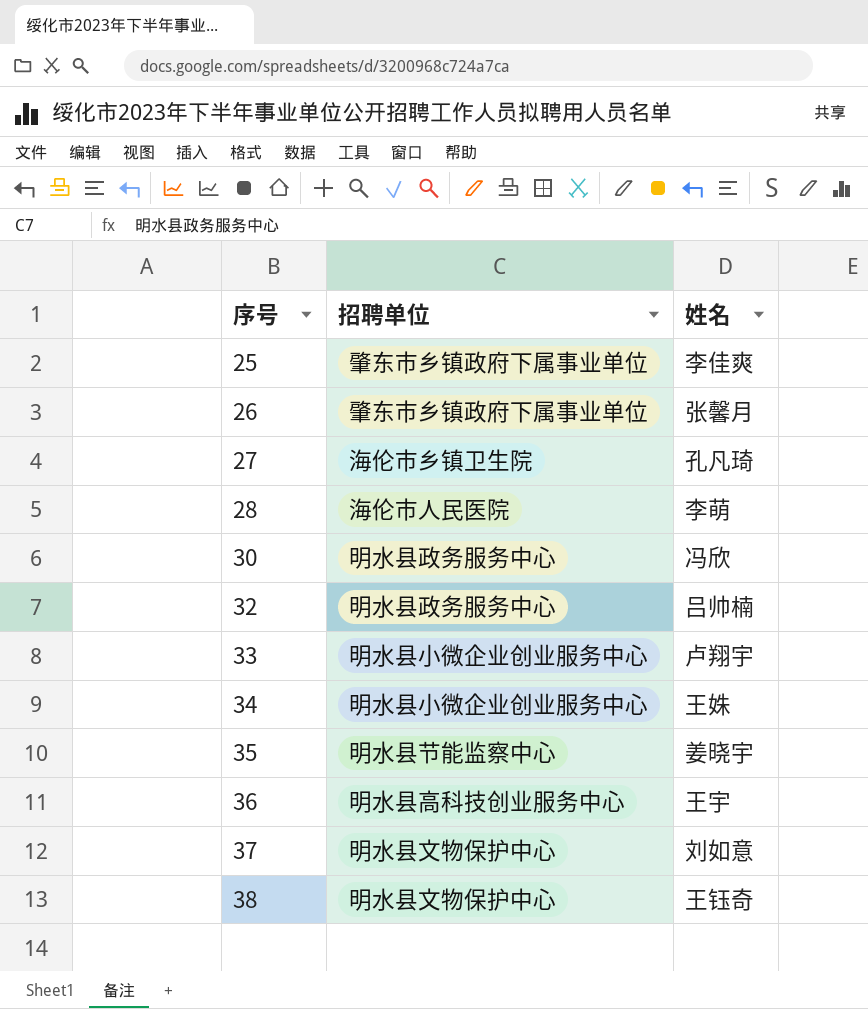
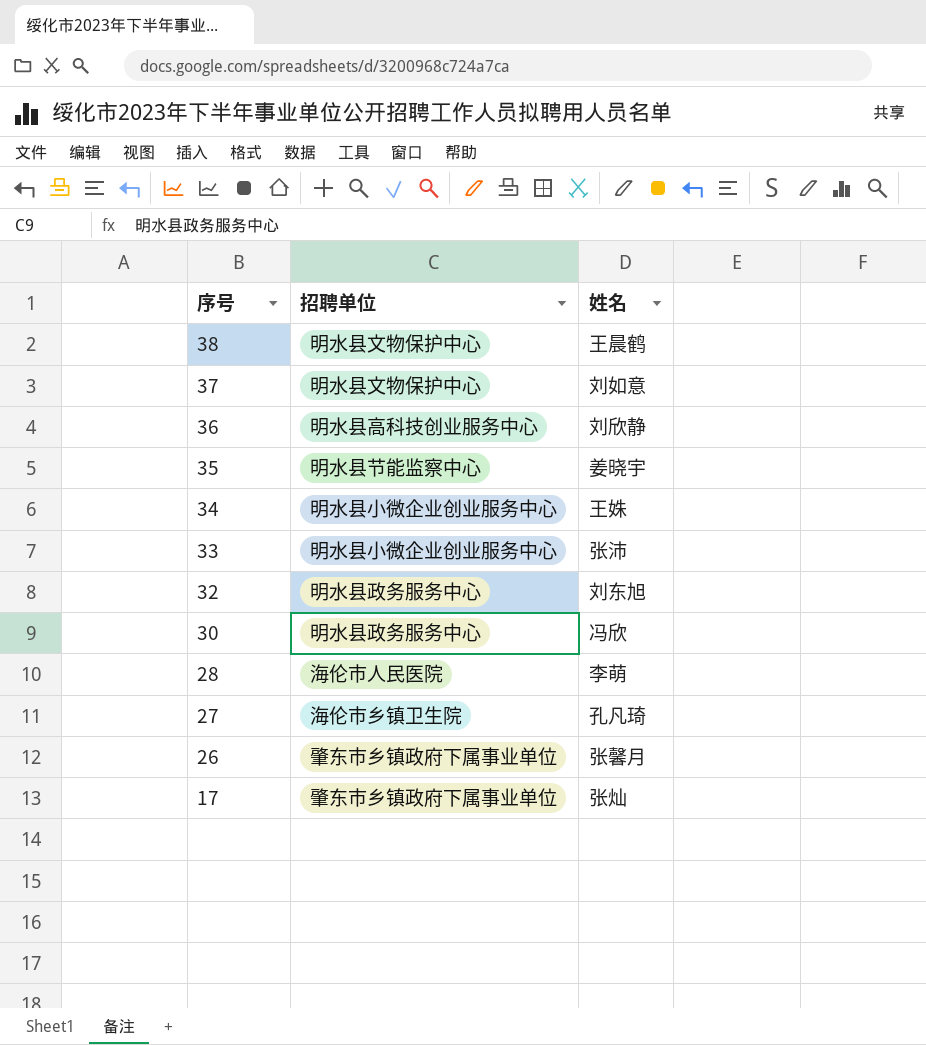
row order: 序号 ascending -> 序号 descending
row 25: 肇东市乡镇政府下属事业单位 | 李佳爽 -> none
38 | 姓名: 王钰奇 -> 王晨鹤
36 | 姓名: 王宇 -> 刘欣静
33 | 姓名: 卢翔宇 -> 张沛
32 | 姓名: 吕帅楠 -> 刘东旭
row 17: none -> 肇东市乡镇政府下属事业单位 | 张灿

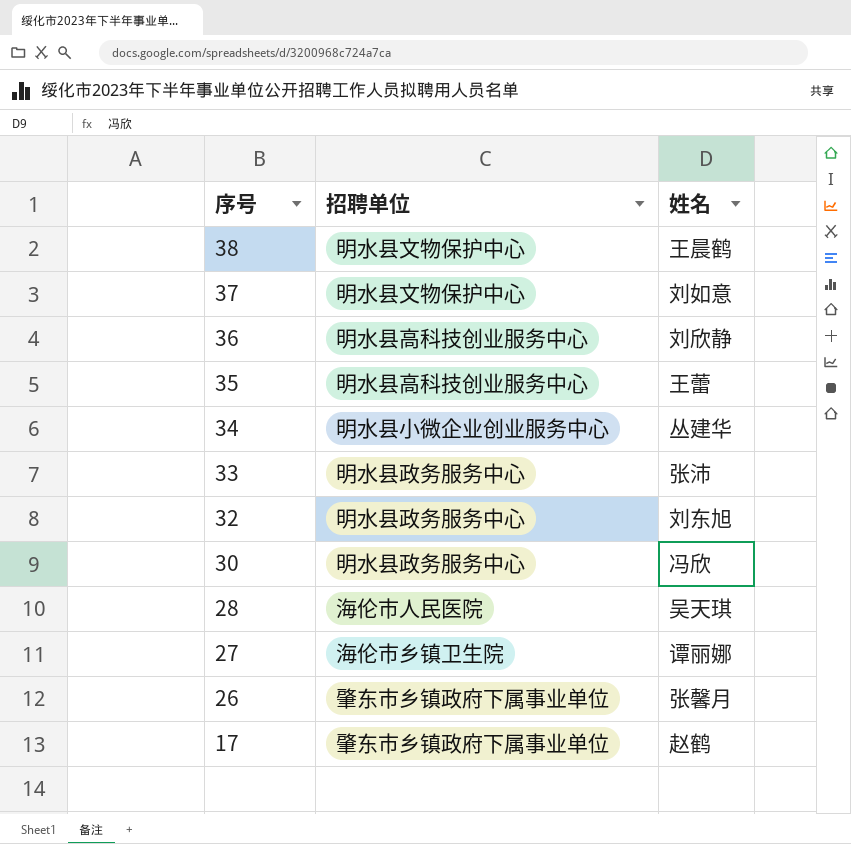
35 | 招聘单位: 明水县节能监察中心 -> 明水县高科技创业服务中心
35 | 姓名: 姜晓宇 -> 王蕾
34 | 姓名: 王姝 -> 丛建华
33 | 招聘单位: 明水县小微企业创业服务中心 -> 明水县政务服务中心
28 | 姓名: 李萌 -> 吴天琪
27 | 姓名: 孔凡琦 -> 谭丽娜
17 | 姓名: 张灿 -> 赵鹤

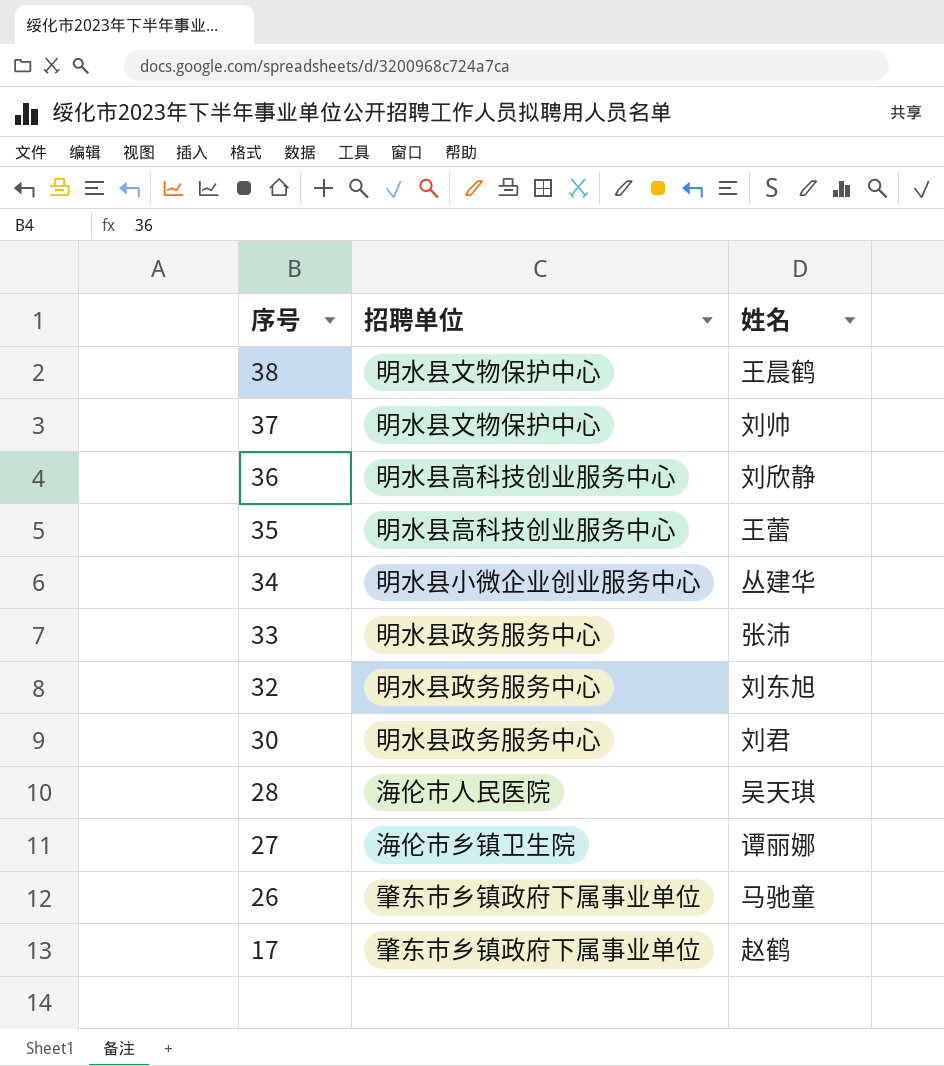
37 | 姓名: 刘如意 -> 刘帅
30 | 姓名: 冯欣 -> 刘君
26 | 姓名: 张馨月 -> 马驰童

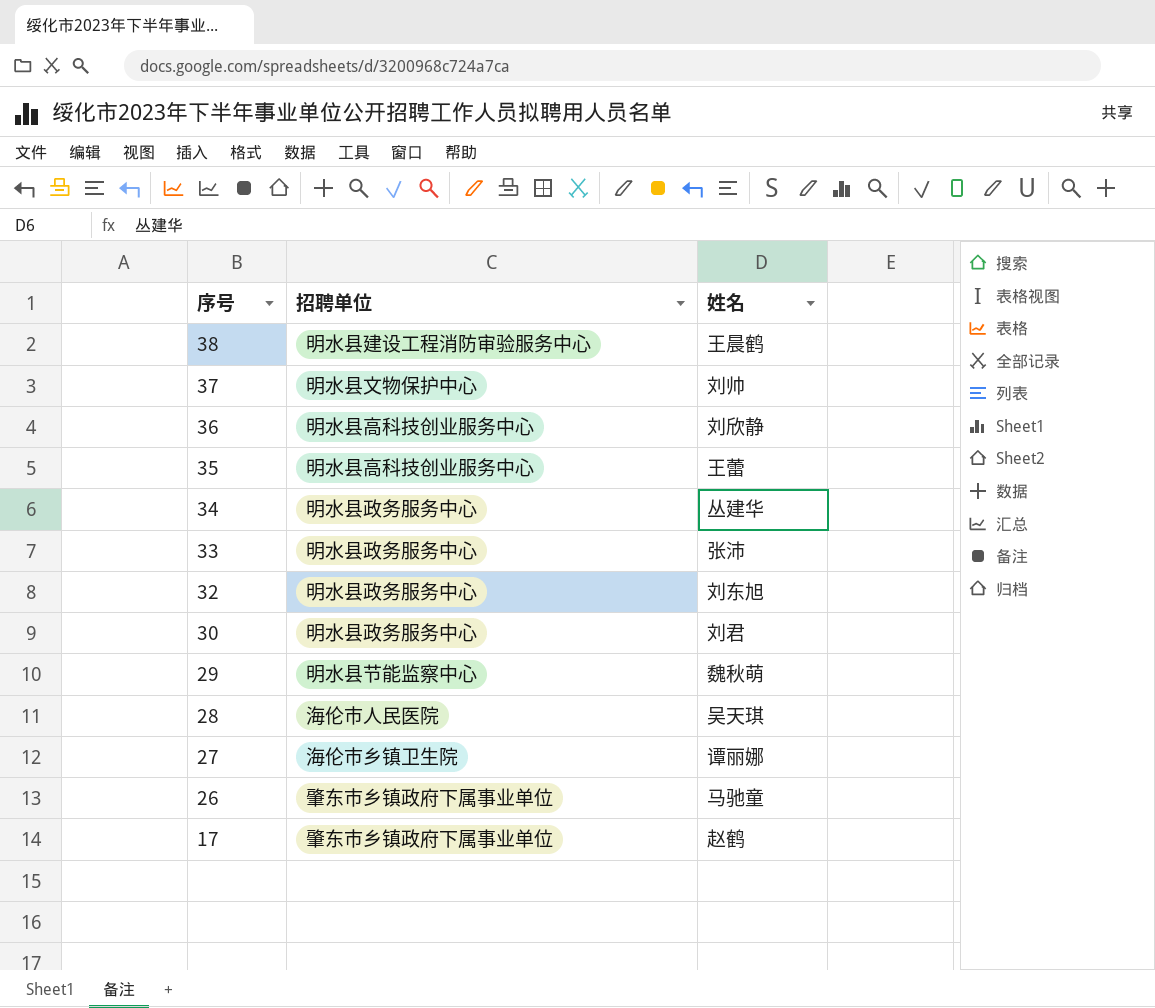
38 | 招聘单位: 明水县文物保护中心 -> 明水县建设工程消防审验服务中心
34 | 招聘单位: 明水县小微企业创业服务中心 -> 明水县政务服务中心
row 29: none -> 明水县节能监察中心 | 魏秋萌

